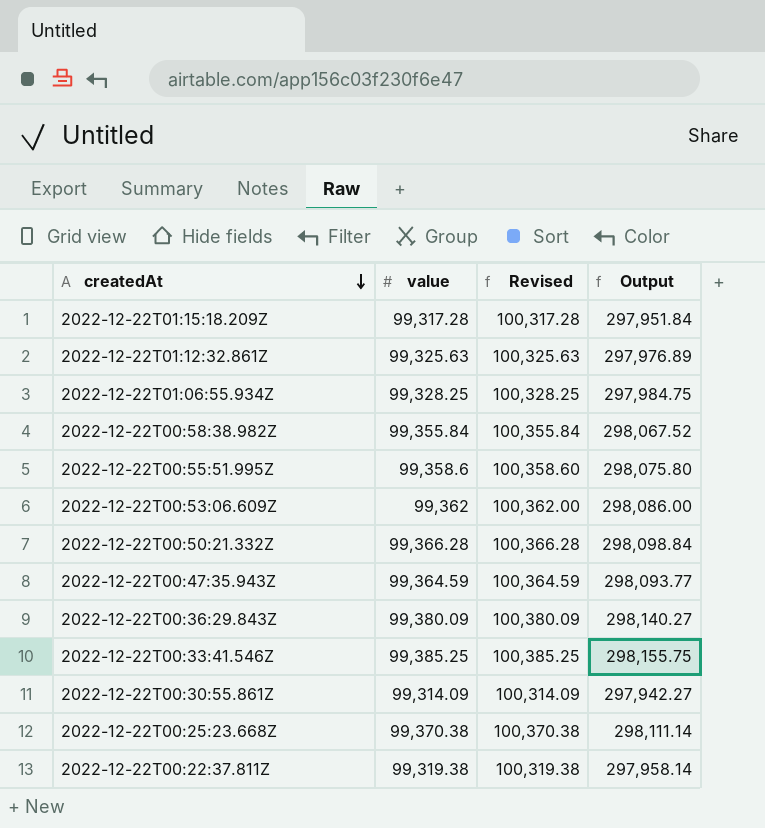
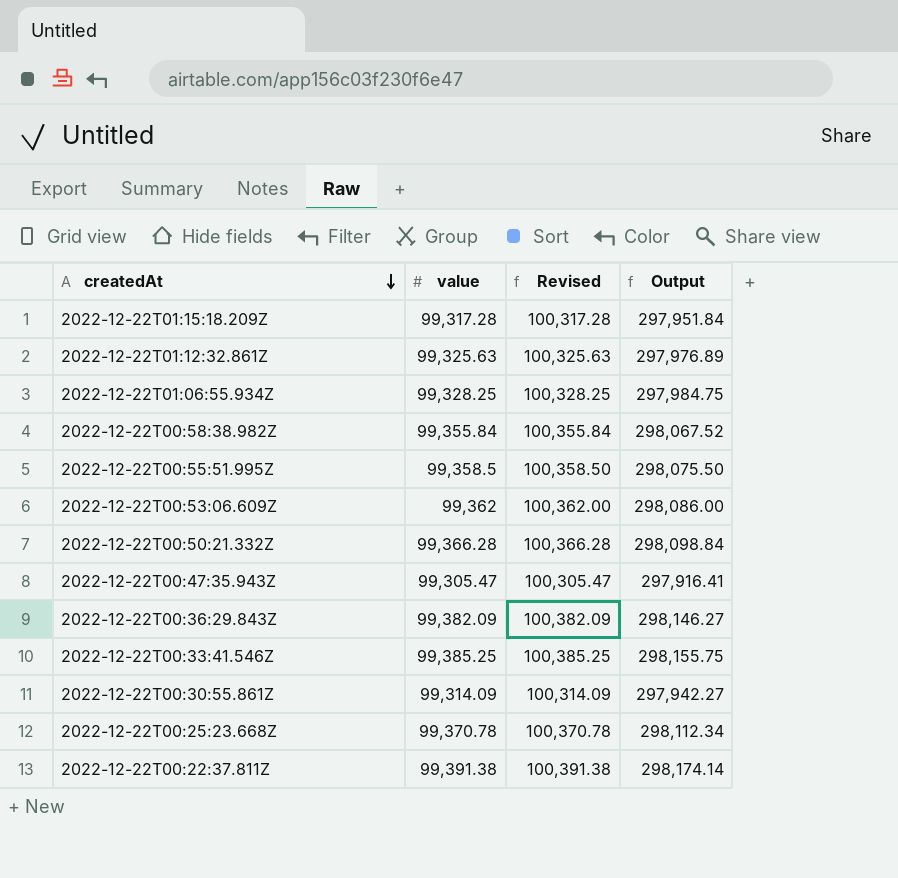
2022-12-22T00:55:51.995Z | value: 99,358.6 -> 99,358.5
2022-12-22T00:55:51.995Z | Revised: 100,358.60 -> 100,358.50
2022-12-22T00:55:51.995Z | Output: 298,075.80 -> 298,075.50
2022-12-22T00:47:35.943Z | value: 99,364.59 -> 99,305.47
2022-12-22T00:47:35.943Z | Revised: 100,364.59 -> 100,305.47
2022-12-22T00:47:35.943Z | Output: 298,093.77 -> 297,916.41
2022-12-22T00:36:29.843Z | value: 99,380.09 -> 99,382.09
2022-12-22T00:36:29.843Z | Revised: 100,380.09 -> 100,382.09
2022-12-22T00:36:29.843Z | Output: 298,140.27 -> 298,146.27
2022-12-22T00:25:23.668Z | value: 99,370.38 -> 99,370.78
2022-12-22T00:25:23.668Z | Revised: 100,370.38 -> 100,370.78
2022-12-22T00:25:23.668Z | Output: 298,111.14 -> 298,112.34
2022-12-22T00:22:37.811Z | value: 99,319.38 -> 99,391.38
2022-12-22T00:22:37.811Z | Revised: 100,319.38 -> 100,391.38
2022-12-22T00:22:37.811Z | Output: 297,958.14 -> 298,174.14

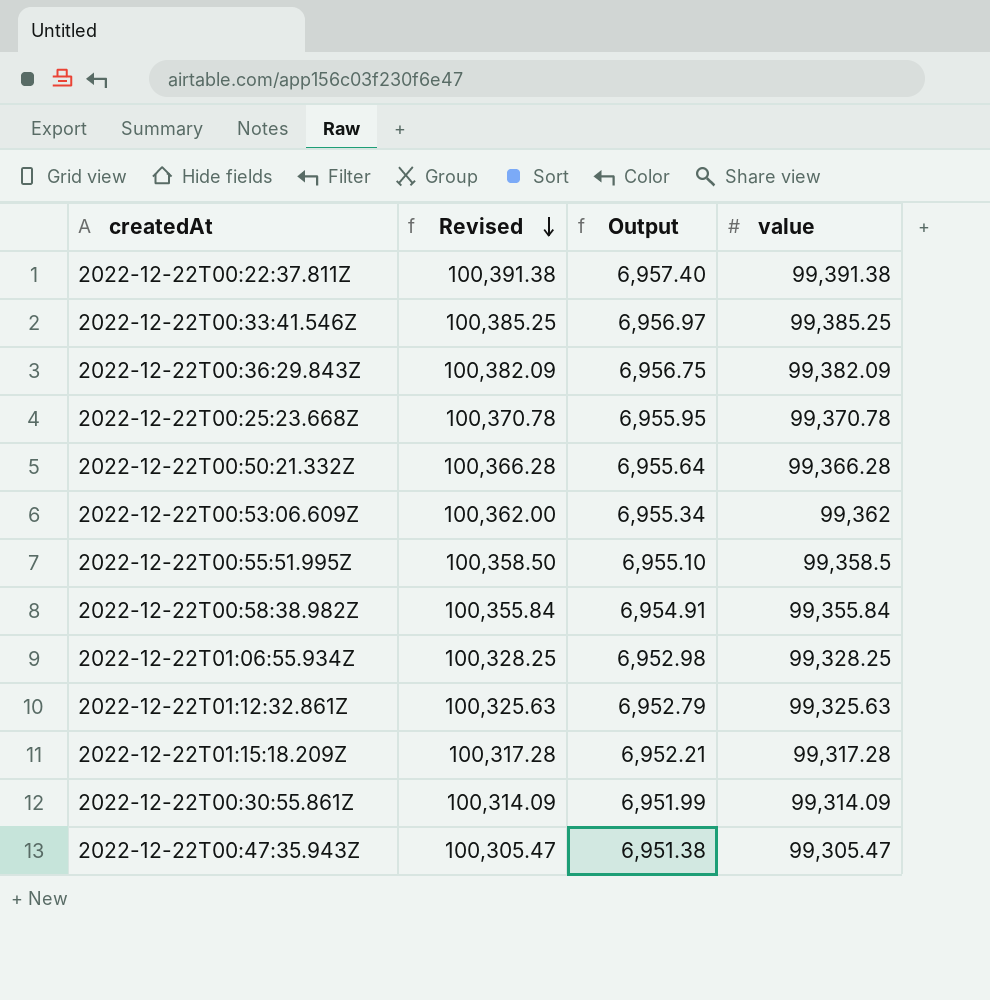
row order: createdAt descending -> Revised descending
column Output | formula: [value] * 3 -> [value] * 0.07
column value | position: 2 -> 4

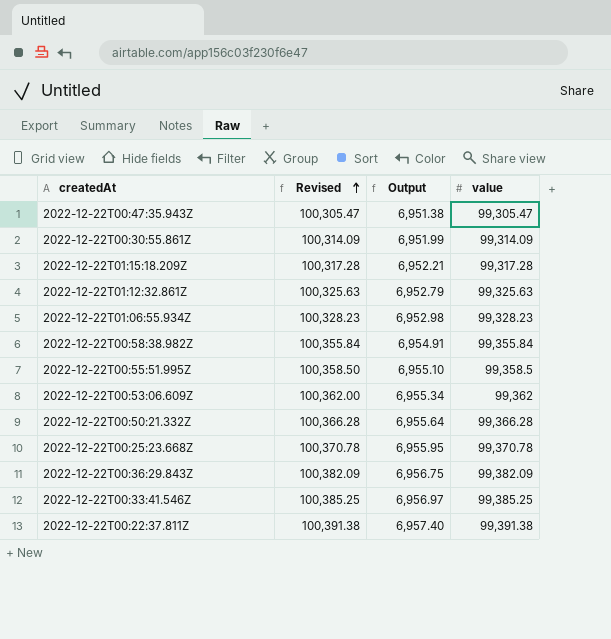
row order: Revised descending -> Revised ascending
2022-12-22T01:06:55.934Z | Revised: 100,328.25 -> 100,328.23
2022-12-22T01:06:55.934Z | value: 99,328.25 -> 99,328.23

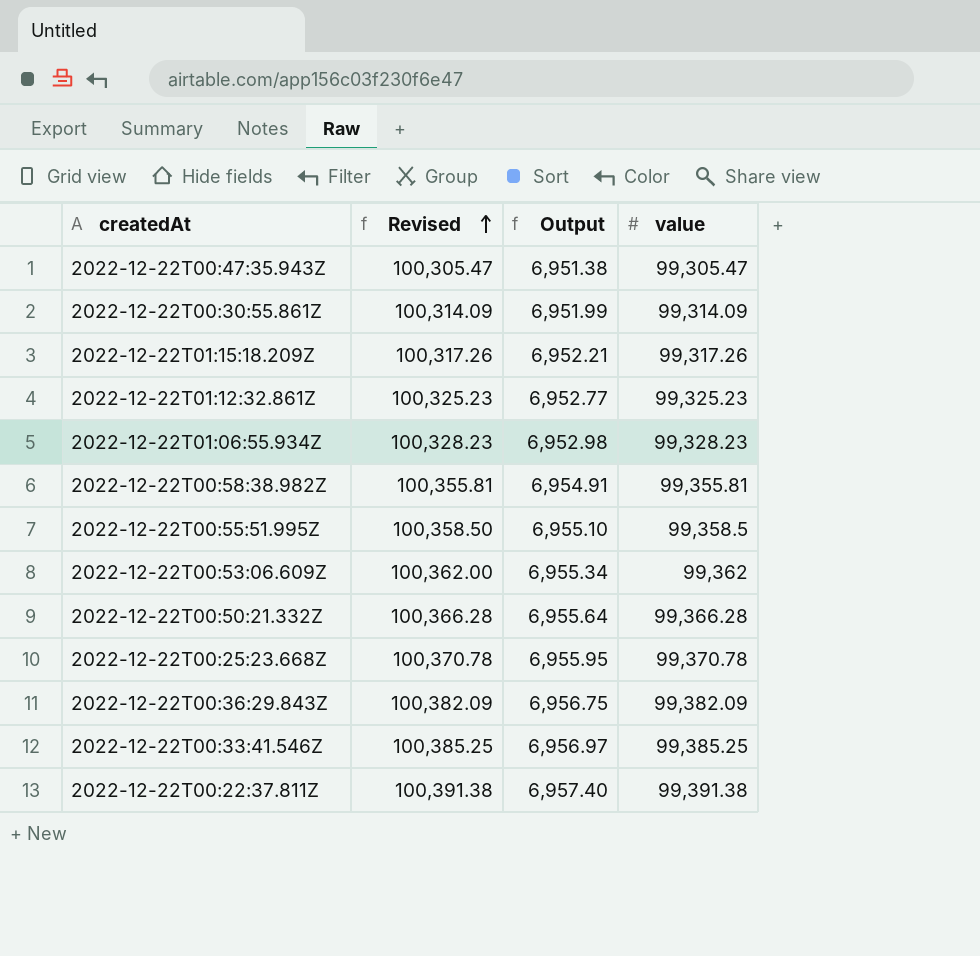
2022-12-22T01:15:18.209Z | Revised: 100,317.28 -> 100,317.26
2022-12-22T01:15:18.209Z | value: 99,317.28 -> 99,317.26
2022-12-22T01:12:32.861Z | Revised: 100,325.63 -> 100,325.23
2022-12-22T01:12:32.861Z | Output: 6,952.79 -> 6,952.77
2022-12-22T01:12:32.861Z | value: 99,325.63 -> 99,325.23
2022-12-22T00:58:38.982Z | Revised: 100,355.84 -> 100,355.81
2022-12-22T00:58:38.982Z | value: 99,355.84 -> 99,355.81

